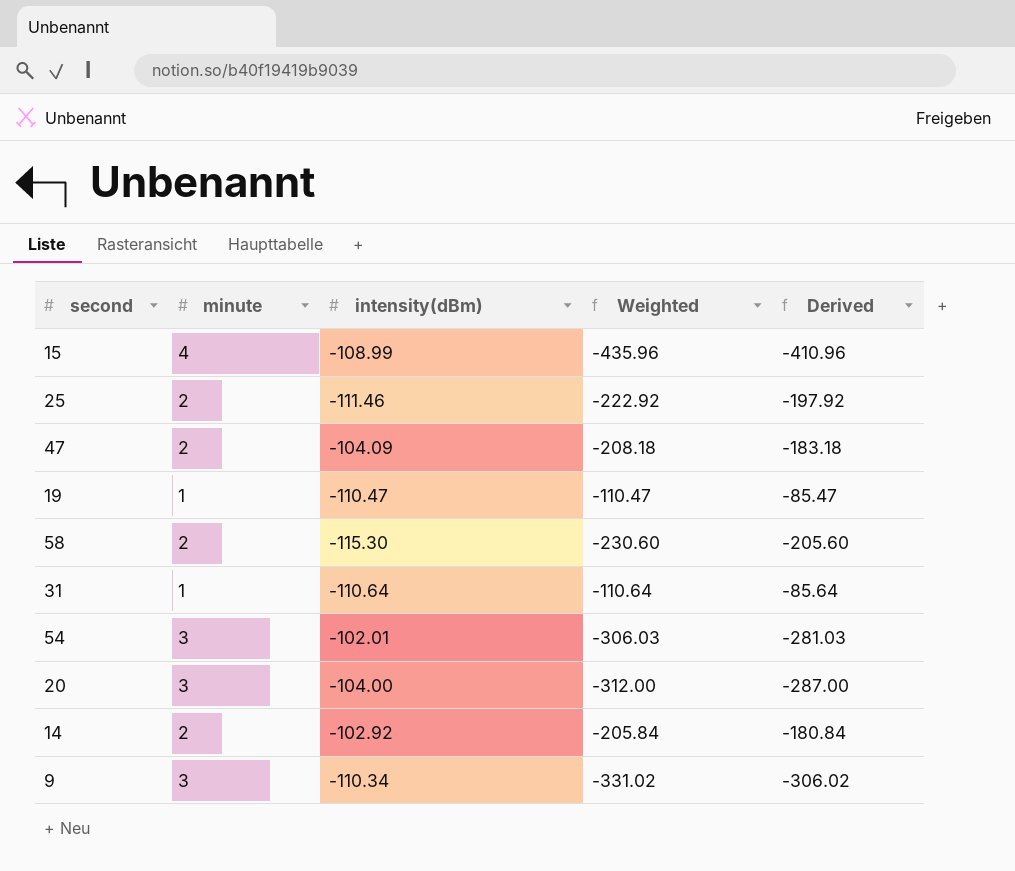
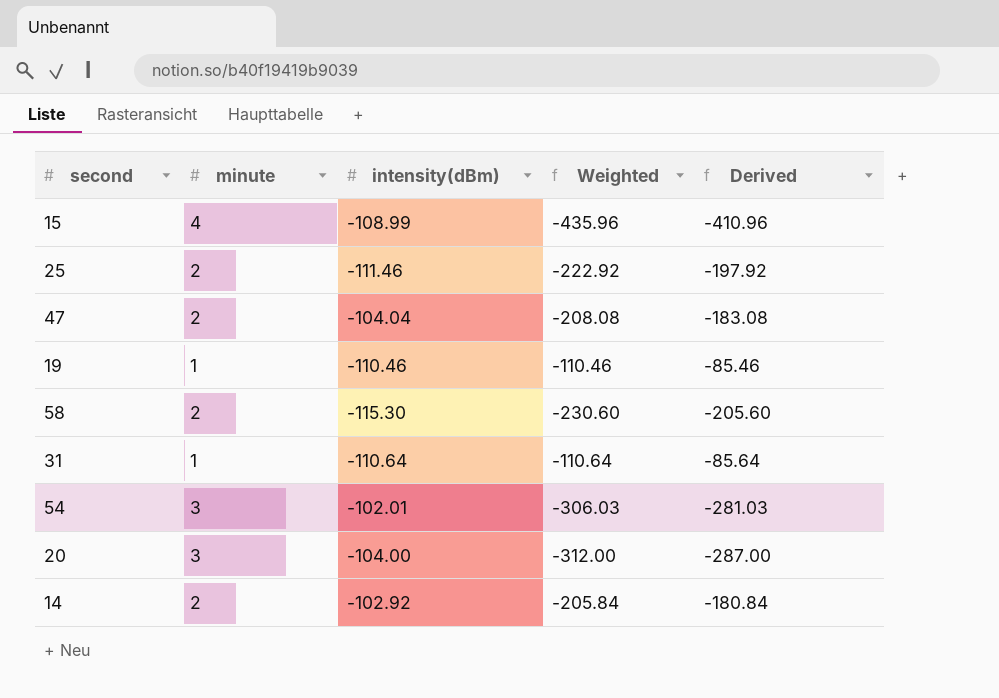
row 9: 3 | -110.34 | -331.02 | -306.02 -> none
47 | intensity(dBm): -104.09 -> -104.04
47 | Weighted: -208.18 -> -208.08
47 | Derived: -183.18 -> -183.08
19 | intensity(dBm): -110.47 -> -110.46
19 | Weighted: -110.47 -> -110.46
19 | Derived: -85.47 -> -85.46

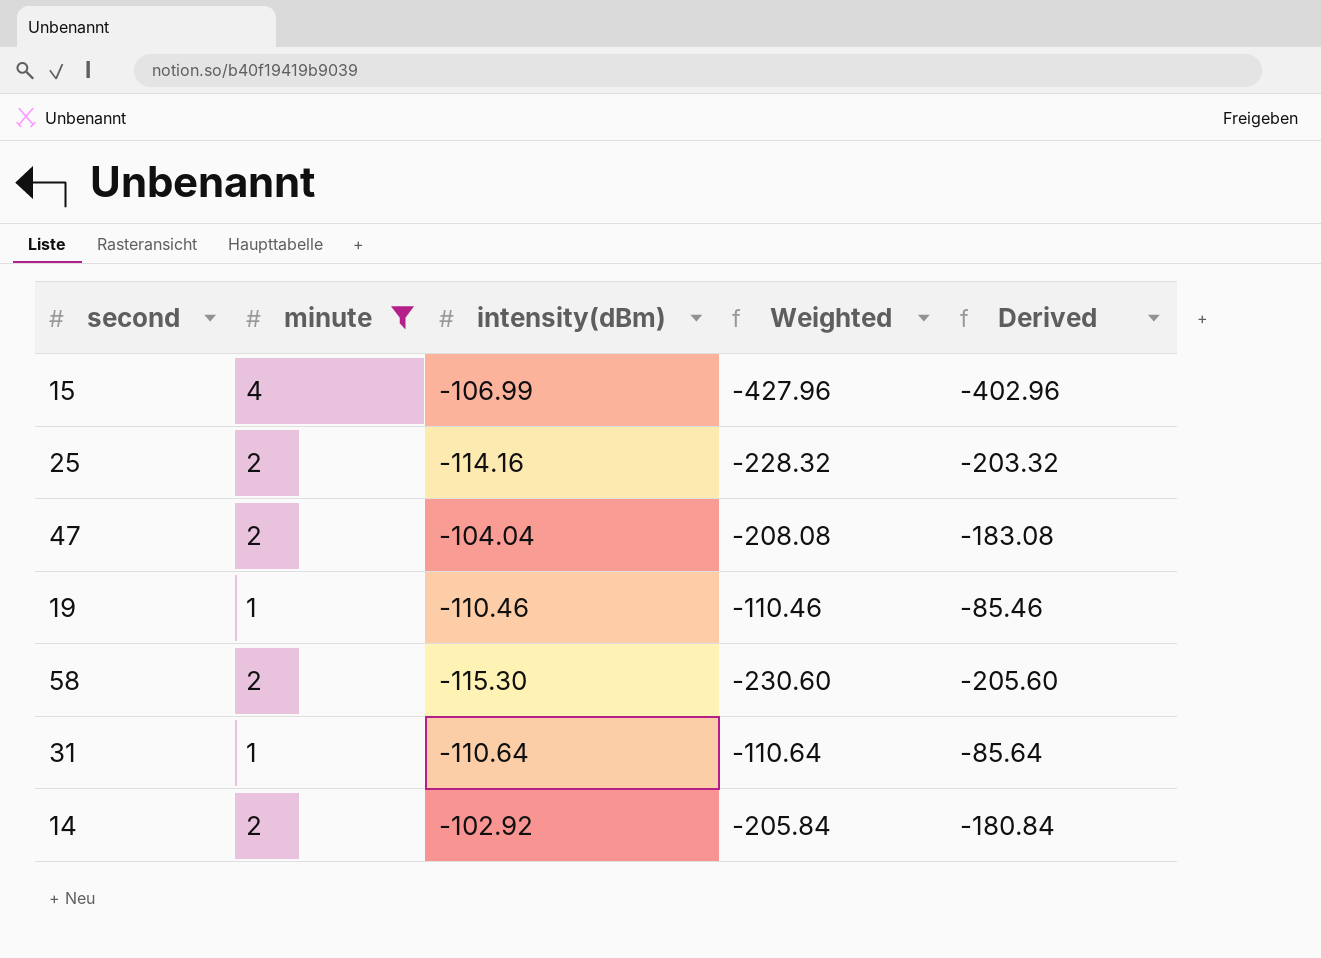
filter: none -> minute != 3
15 | intensity(dBm): -108.99 -> -106.99
15 | Weighted: -435.96 -> -427.96
15 | Derived: -410.96 -> -402.96
25 | intensity(dBm): -111.46 -> -114.16
25 | Weighted: -222.92 -> -228.32
25 | Derived: -197.92 -> -203.32

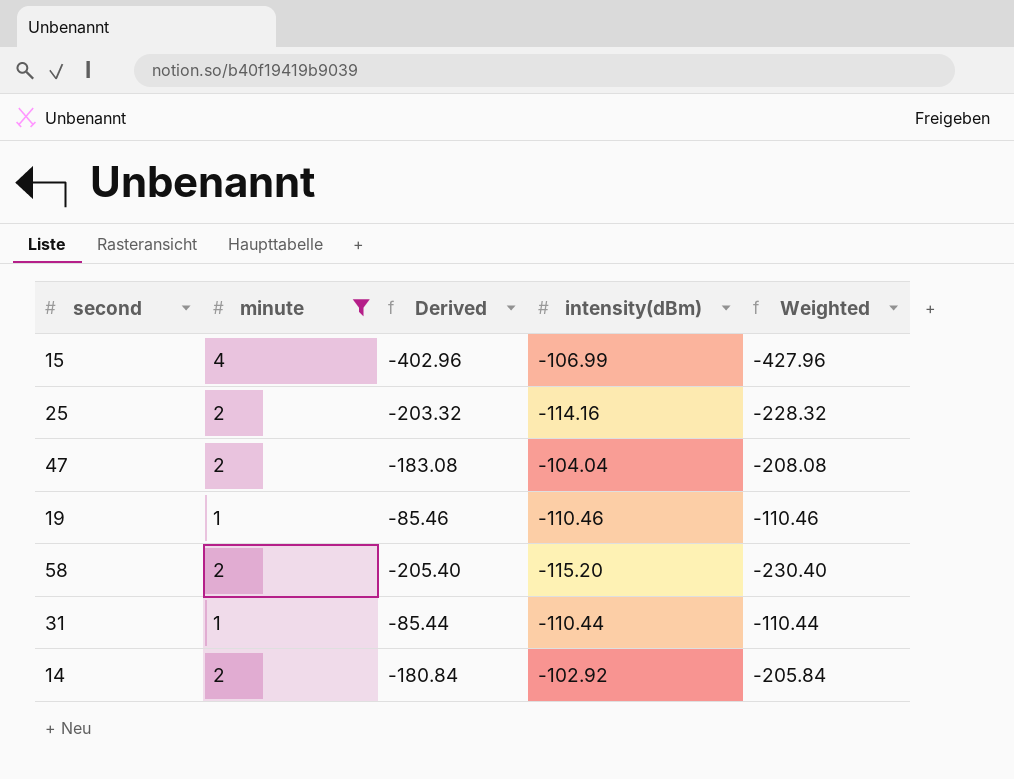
column Derived | position: 5 -> 3
58 | Derived: -205.60 -> -205.40
58 | intensity(dBm): -115.30 -> -115.20
58 | Weighted: -230.60 -> -230.40
31 | Derived: -85.64 -> -85.44
31 | intensity(dBm): -110.64 -> -110.44
31 | Weighted: -110.64 -> -110.44

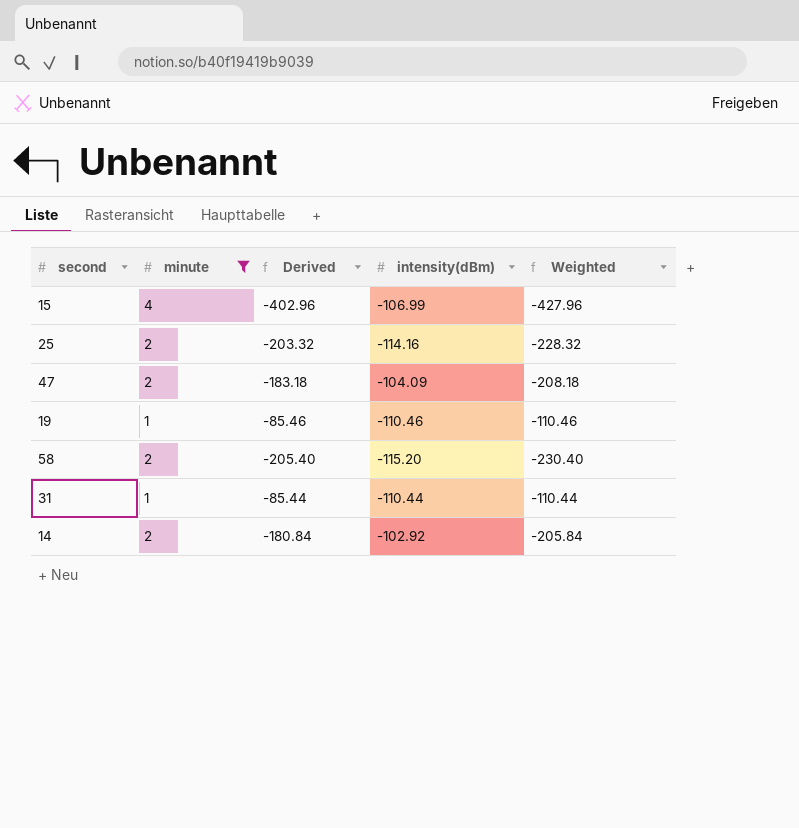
47 | Derived: -183.08 -> -183.18
47 | intensity(dBm): -104.04 -> -104.09
47 | Weighted: -208.08 -> -208.18

